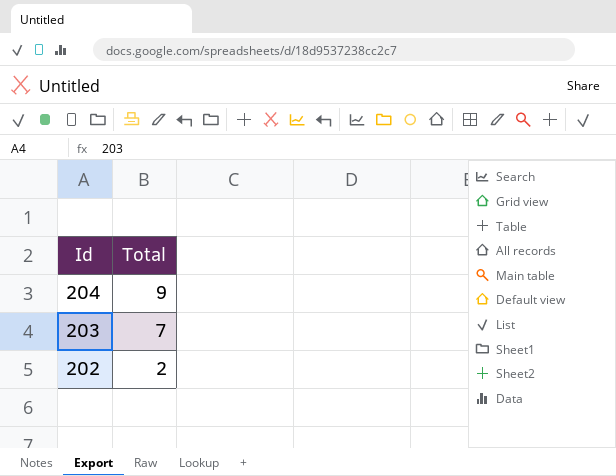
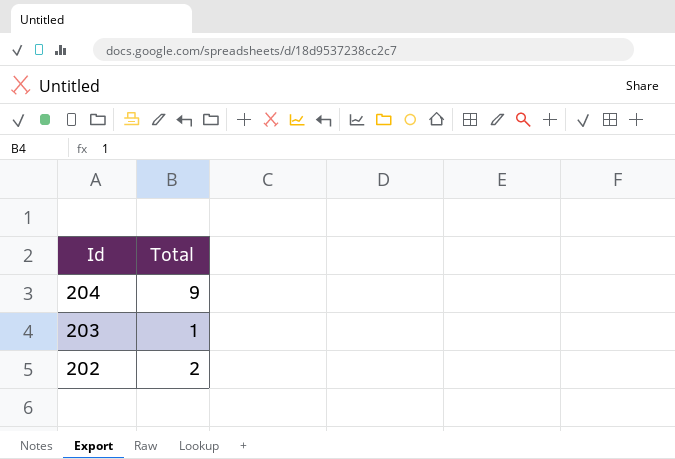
203 | Total: 7 -> 1

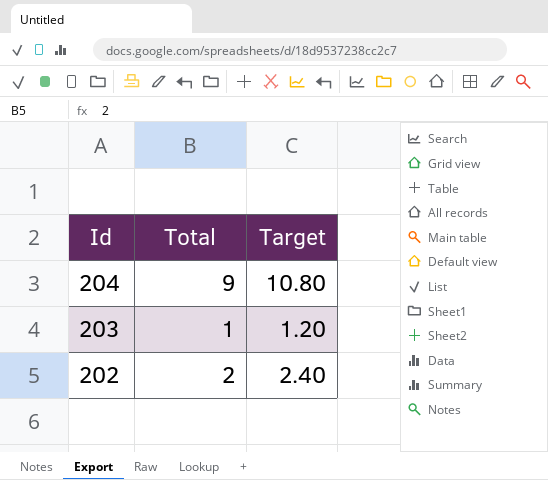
column Target | formula: none -> [Total] * 1.2

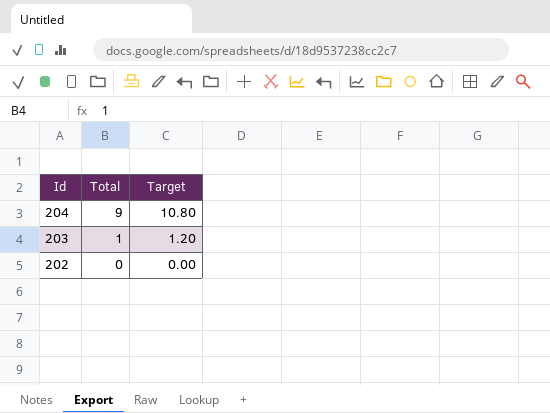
202 | Total: 2 -> 0
202 | Target: 2.40 -> 0.00

